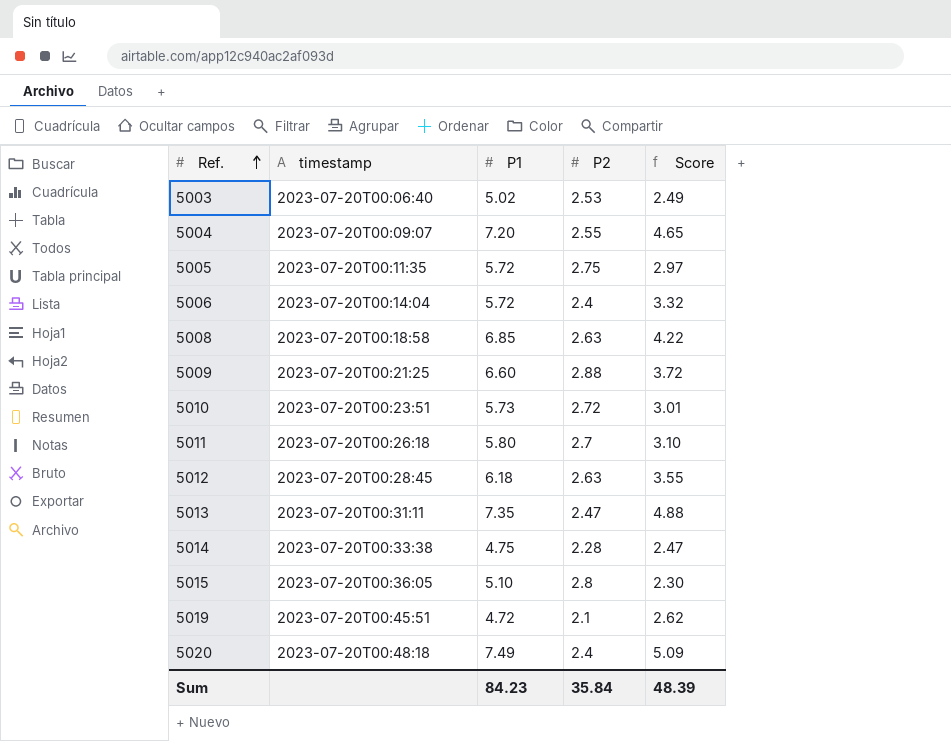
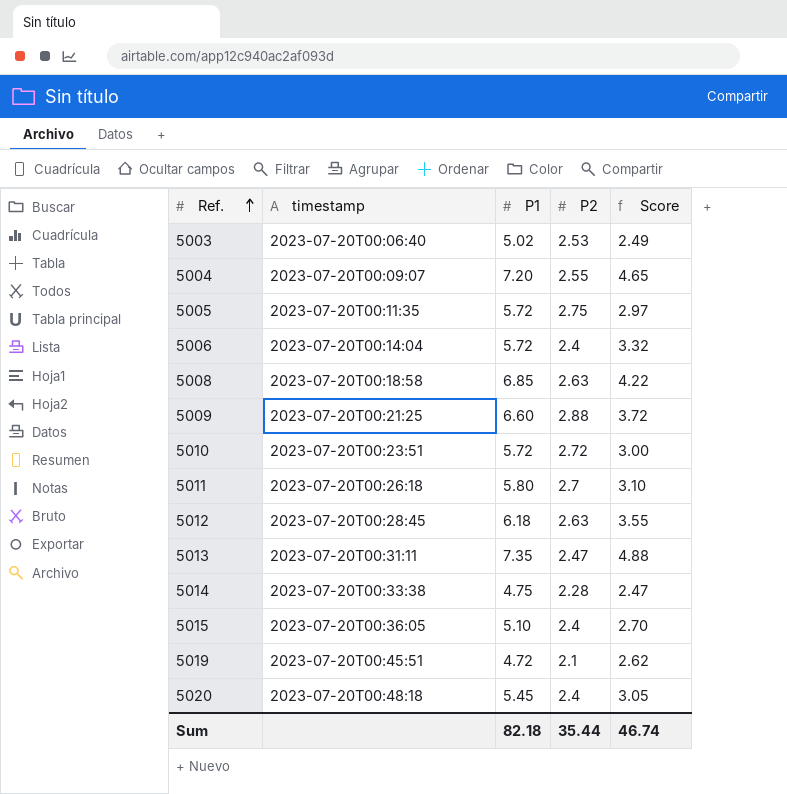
5010 | P1: 5.73 -> 5.72
5010 | Score: 3.01 -> 3.00
5015 | P2: 2.8 -> 2.4
5015 | Score: 2.30 -> 2.70
5020 | P1: 7.49 -> 5.45
5020 | Score: 5.09 -> 3.05
Sum | P1: 84.23 -> 82.18
Sum | P2: 35.84 -> 35.44
Sum | Score: 48.39 -> 46.74

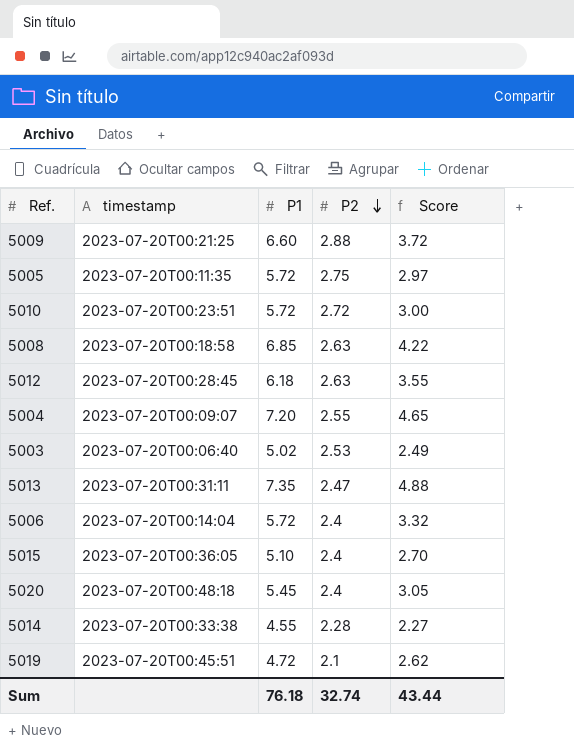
row order: Ref. ascending -> P2 descending
row 5011: 2023-07-20T00:26:18 | 5.80 | 2.7 | 3.10 -> none
5014 | P1: 4.75 -> 4.55
5014 | Score: 2.47 -> 2.27
Sum | P1: 82.18 -> 76.18
Sum | P2: 35.44 -> 32.74
Sum | Score: 46.74 -> 43.44

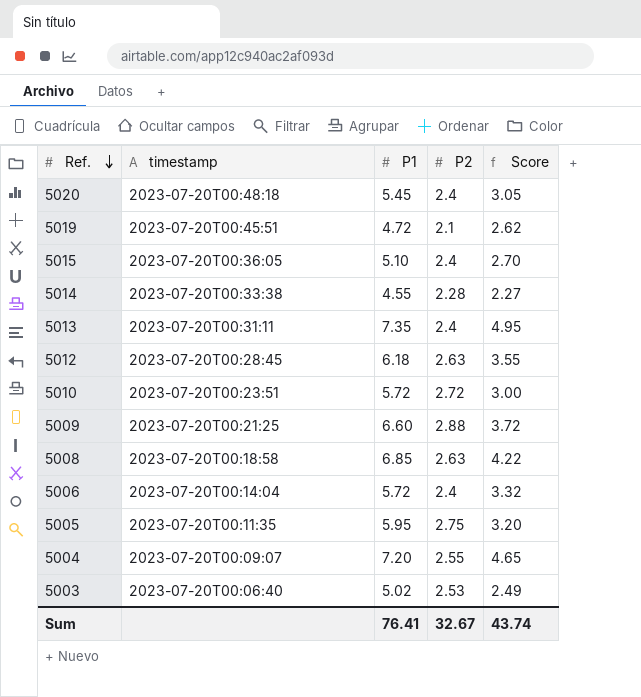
row order: P2 descending -> Ref. descending
5013 | P2: 2.47 -> 2.4
5013 | Score: 4.88 -> 4.95
5005 | P1: 5.72 -> 5.95
5005 | Score: 2.97 -> 3.20
Sum | P1: 76.18 -> 76.41
Sum | P2: 32.74 -> 32.67
Sum | Score: 43.44 -> 43.74

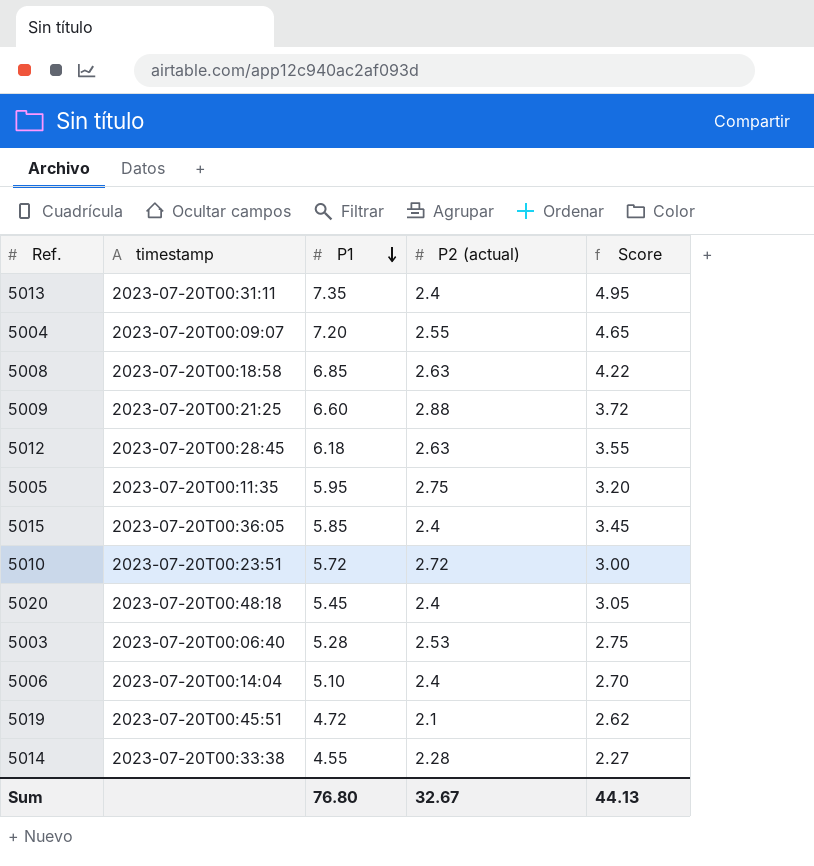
row order: Ref. descending -> P1 descending
column name: P2 -> P2 (actual)
5015 | P1: 5.10 -> 5.85
5015 | Score: 2.70 -> 3.45
5003 | P1: 5.02 -> 5.28
5003 | Score: 2.49 -> 2.75
5006 | P1: 5.72 -> 5.10
5006 | Score: 3.32 -> 2.70
Sum | P1: 76.41 -> 76.80
Sum | Score: 43.74 -> 44.13

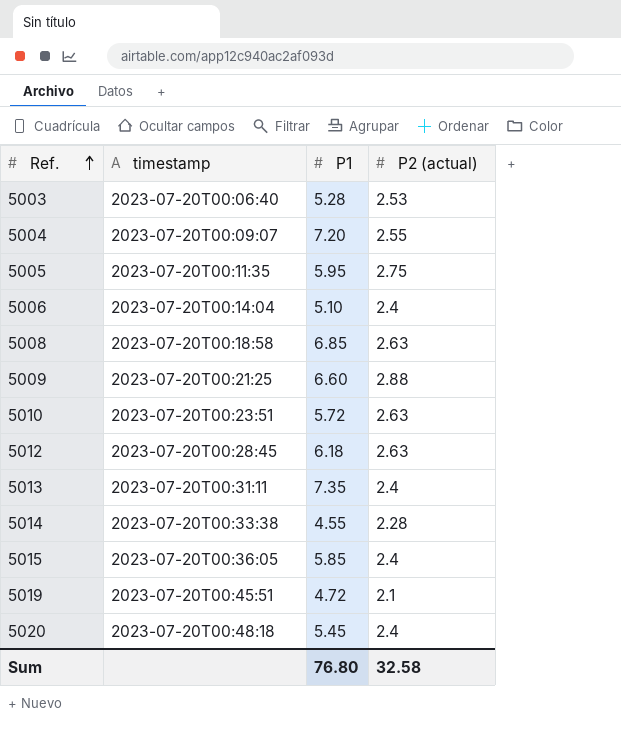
row order: P1 descending -> Ref. ascending
column Score | formula: [P1] - [P2 (actual)] -> none
5010 | P2 (actual): 2.72 -> 2.63
Sum | P2 (actual): 32.67 -> 32.58

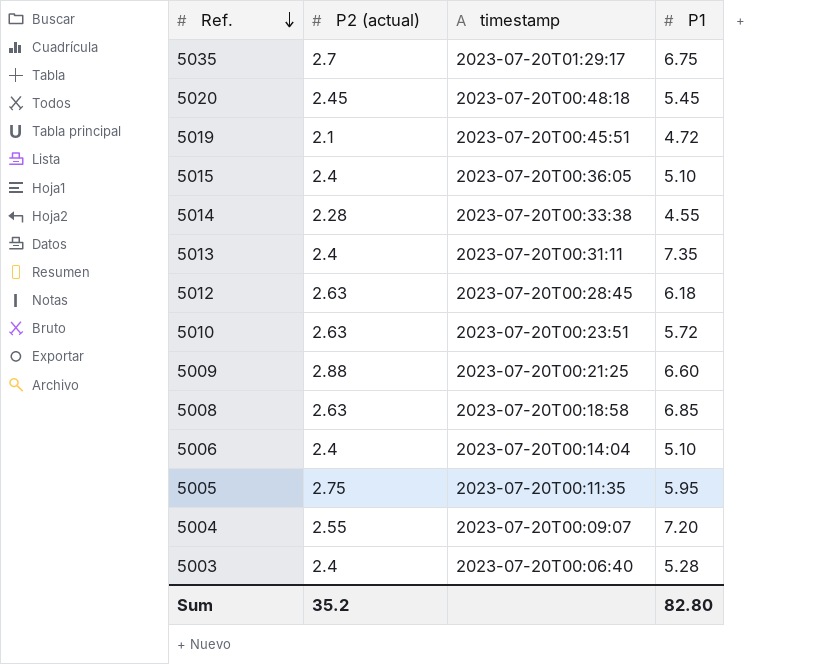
row order: Ref. ascending -> Ref. descending
column P2 (actual) | position: 4 -> 2
row 5035: none -> 2.7 | 2023-07-20T01:29:17 | 6.75
5020 | P2 (actual): 2.4 -> 2.45
5015 | P1: 5.85 -> 5.10
5003 | P2 (actual): 2.53 -> 2.4
Sum | P2 (actual): 32.58 -> 35.2
Sum | P1: 76.80 -> 82.80

